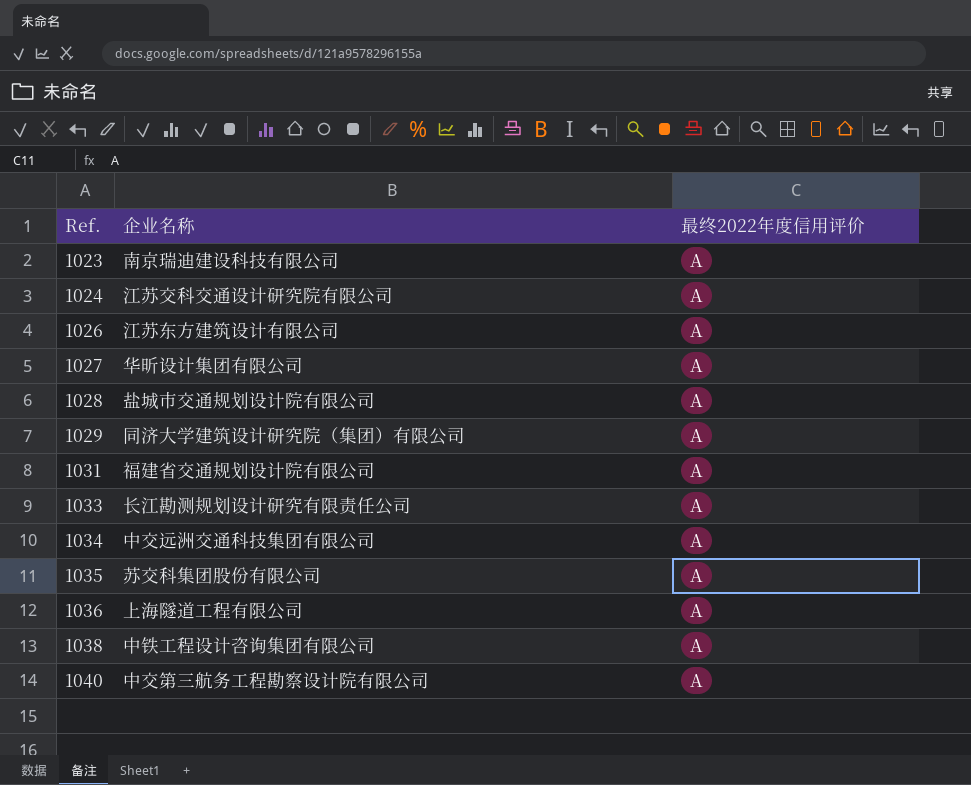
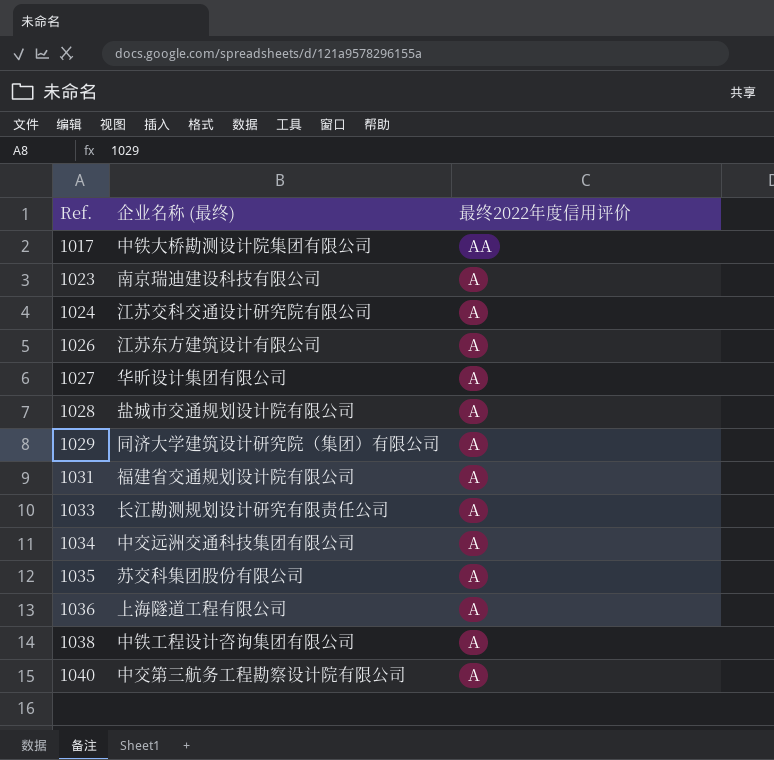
column name: 企业名称 -> 企业名称 (最终)
row 1017: none -> 中铁大桥勘测设计院集团有限公司 | AA

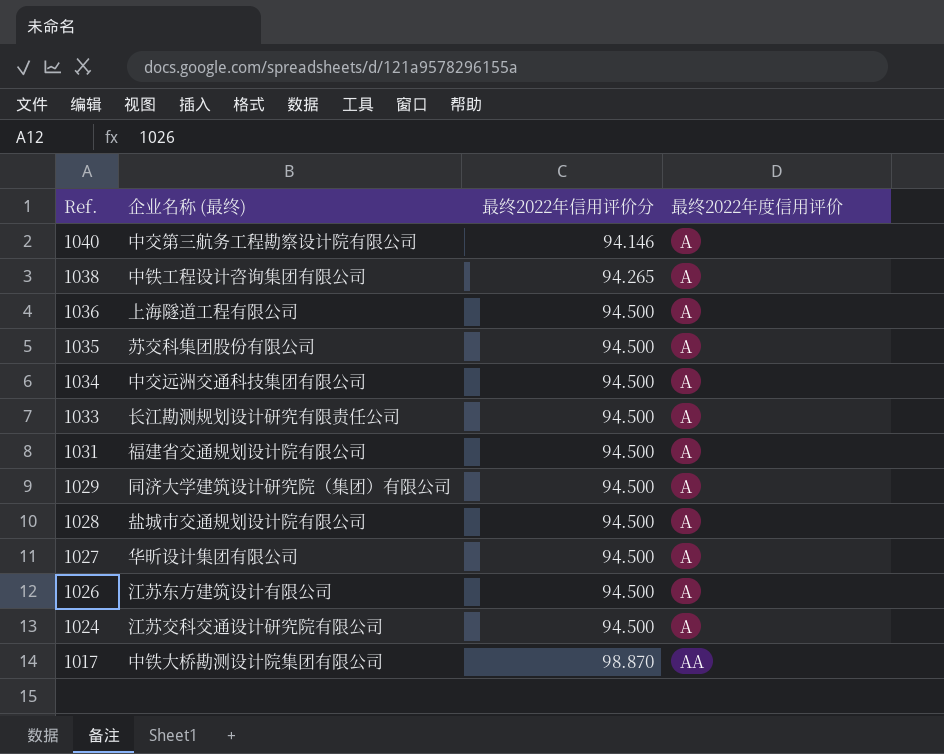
row order: Ref. ascending -> Ref. descending
column 最终2022年信用评价分 | position: none -> 3
row 1023: 南京瑞迪建设科技有限公司 | A -> none

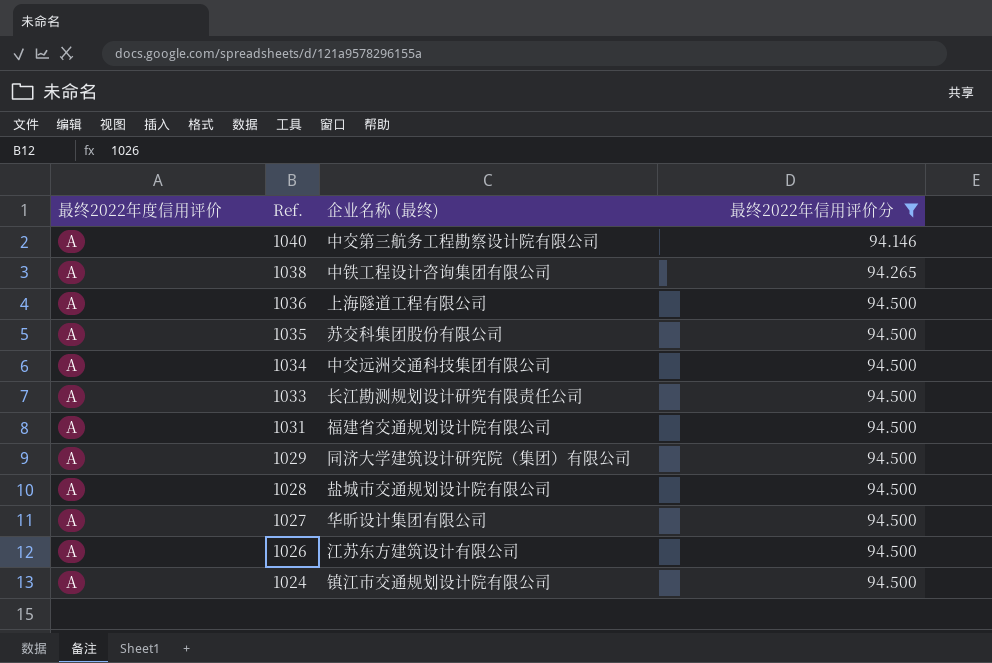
filter: none -> 最终2022年信用评价分 != 98.870
column 最终2022年度信用评价 | position: 4 -> 1
1024 | 企业名称 (最终): 江苏交科交通设计研究院有限公司 -> 镇江市交通规划设计院有限公司

